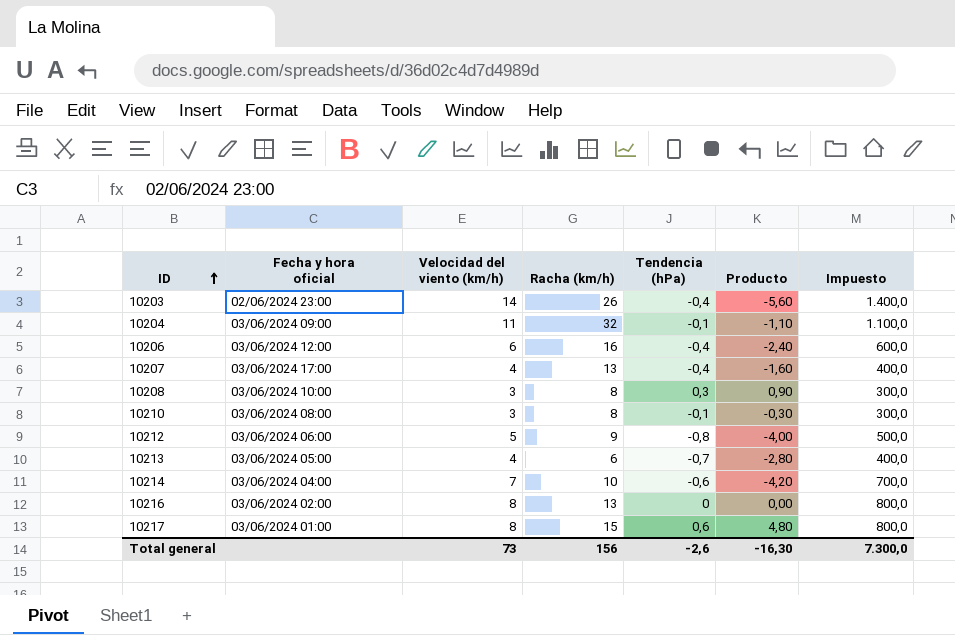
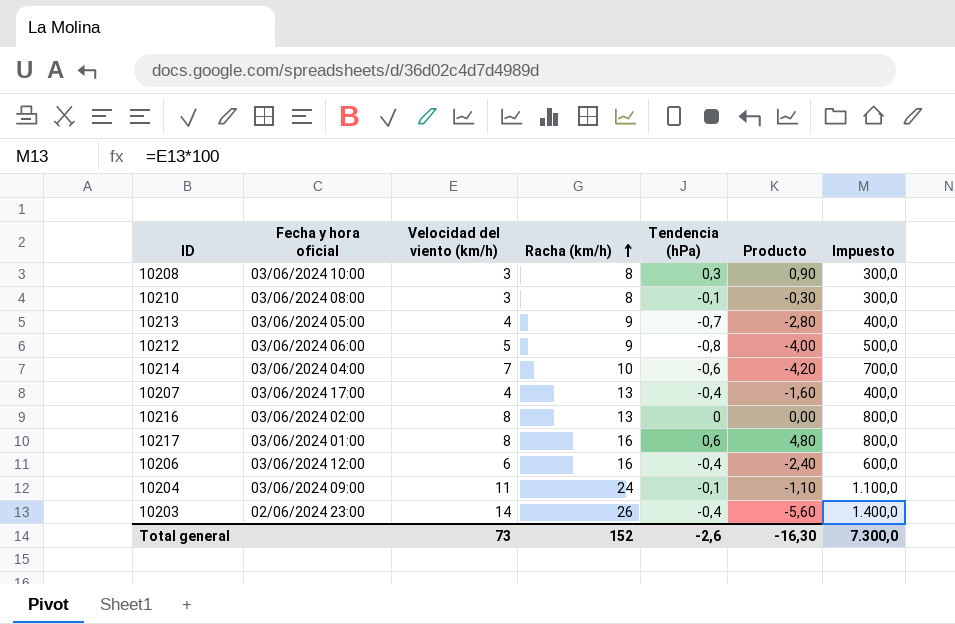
row order: ID ascending -> Racha (km/h) ascending
10213 | Racha (km/h): 6 -> 9
10217 | Racha (km/h): 15 -> 16
10204 | Racha (km/h): 32 -> 24
Total general | Racha (km/h): 156 -> 152

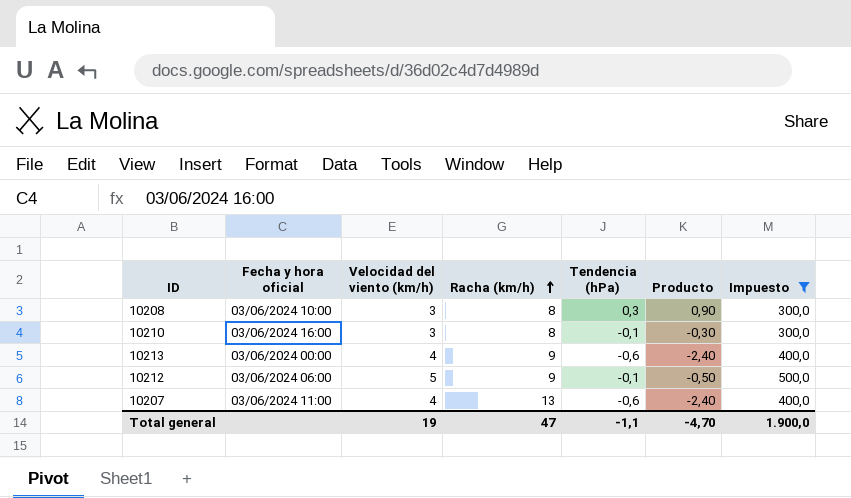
filter: none -> Impuesto <= 500,0
10210 | Fecha y hora oficial: 03/06/2024 08:00 -> 03/06/2024 16:00
10213 | Fecha y hora oficial: 03/06/2024 05:00 -> 03/06/2024 00:00
10213 | Tendencia (hPa): -0,7 -> -0,6
10213 | Producto: -2,80 -> -2,40
10212 | Tendencia (hPa): -0,8 -> -0,1
10212 | Producto: -4,00 -> -0,50
10207 | Fecha y hora oficial: 03/06/2024 17:00 -> 03/06/2024 11:00
10207 | Tendencia (hPa): -0,4 -> -0,6
10207 | Producto: -1,60 -> -2,40
Total general | Velocidad del viento (km/h): 73 -> 19
Total general | Racha (km/h): 152 -> 47
Total general | Tendencia (hPa): -2,6 -> -1,1
Total general | Producto: -16,30 -> -4,70
Total general | Impuesto: 7.300,0 -> 1.900,0

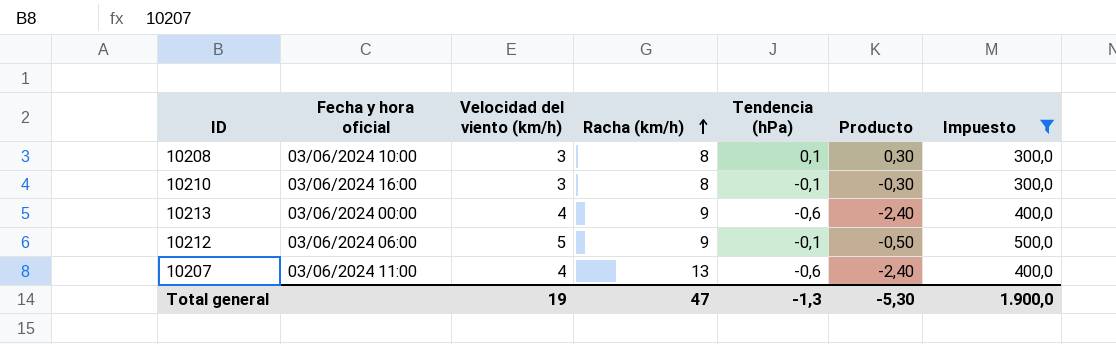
10208 | Tendencia (hPa): 0,3 -> 0,1
10208 | Producto: 0,90 -> 0,30
Total general | Tendencia (hPa): -1,1 -> -1,3
Total general | Producto: -4,70 -> -5,30

